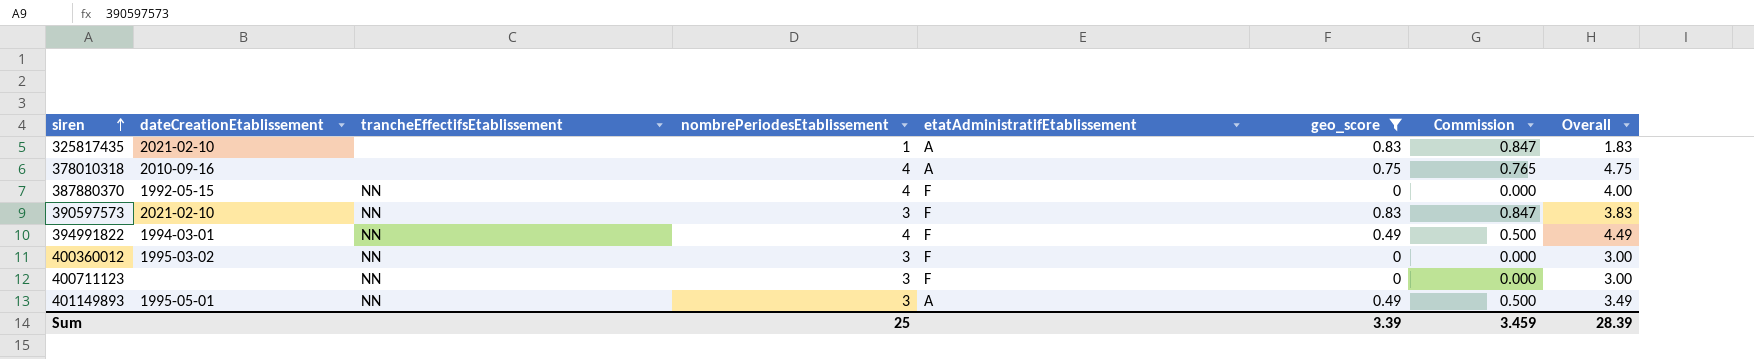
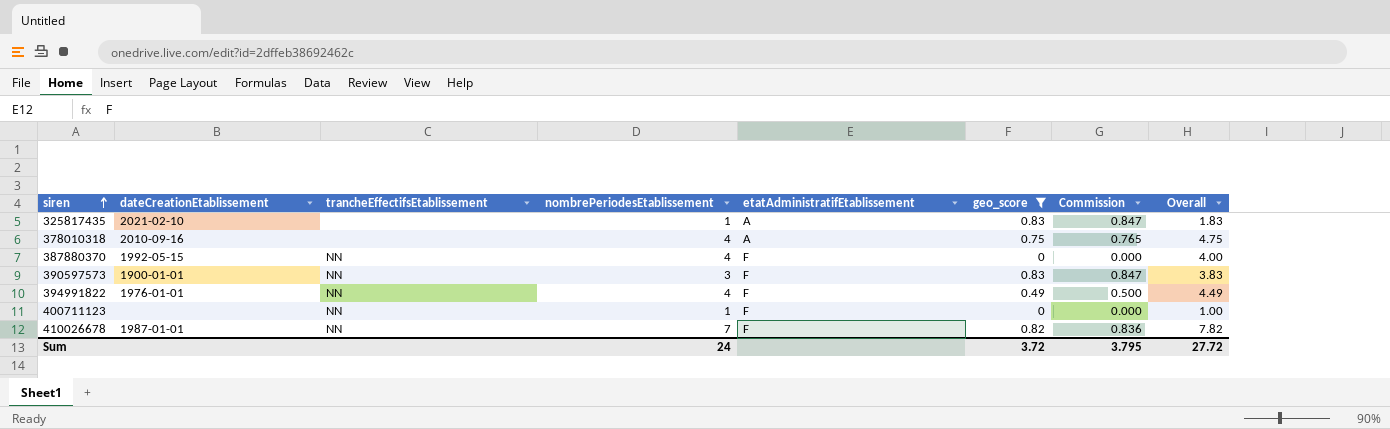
row 400360012: 1995-03-02 | NN | 3 | F | 0 | 0.000 | 3.00 -> none
row 401149893: 1995-05-01 | NN | 3 | A | 0.49 | 0.500 | 3.49 -> none
390597573 | dateCreationEtablissement: 2021-02-10 -> 1900-01-01
394991822 | dateCreationEtablissement: 1994-03-01 -> 1976-01-01
400711123 | nombrePeriodesEtablissement: 3 -> 1
400711123 | Overall: 3.00 -> 1.00
row 410026678: none -> 1987-01-01 | NN | 7 | F | 0.82 | 0.836 | 7.82
Sum | nombrePeriodesEtablissement: 25 -> 24
Sum | geo_score: 3.39 -> 3.72
Sum | Commission: 3.459 -> 3.795
Sum | Overall: 28.39 -> 27.72

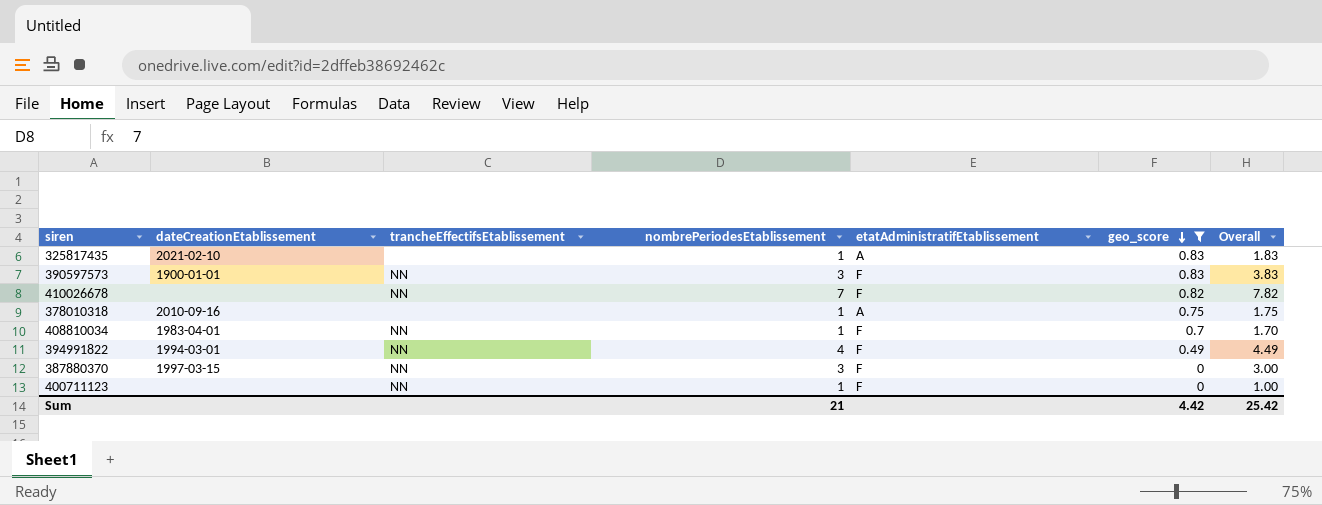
row order: siren ascending -> geo_score descending
column Commission | formula: [geo_score] * 1.02 -> none
410026678 | dateCreationEtablissement: 1987-01-01 -> none
378010318 | nombrePeriodesEtablissement: 4 -> 1
378010318 | Overall: 4.75 -> 1.75
row 408810034: none -> 1983-04-01 | NN | 1 | F | 0.7 | 1.70
394991822 | dateCreationEtablissement: 1976-01-01 -> 1994-03-01
387880370 | dateCreationEtablissement: 1992-05-15 -> 1997-03-15
387880370 | nombrePeriodesEtablissement: 4 -> 3
387880370 | Overall: 4.00 -> 3.00
Sum | nombrePeriodesEtablissement: 24 -> 21
Sum | geo_score: 3.72 -> 4.42
Sum | Overall: 27.72 -> 25.42

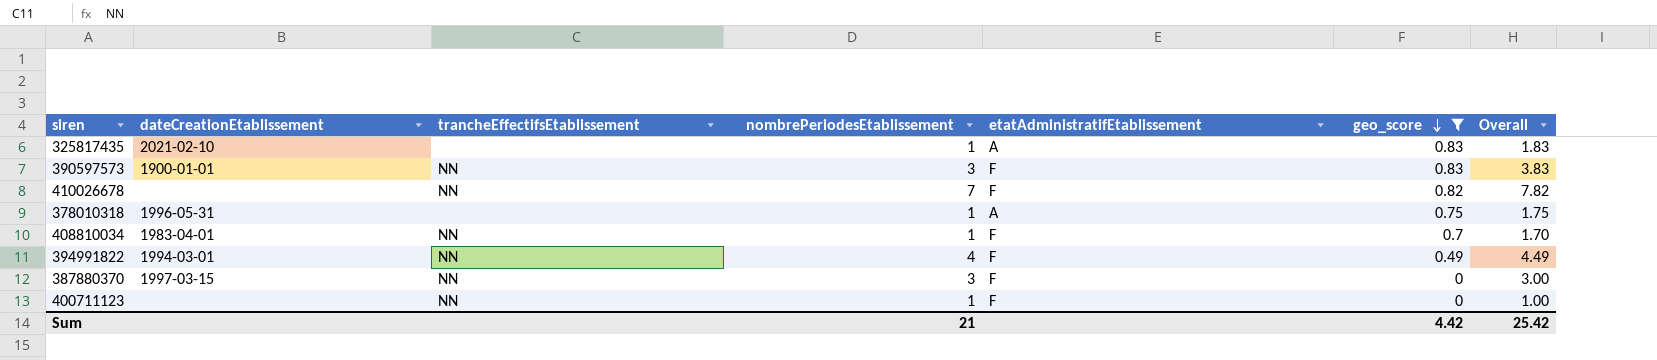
378010318 | dateCreationEtablissement: 2010-09-16 -> 1996-05-31

